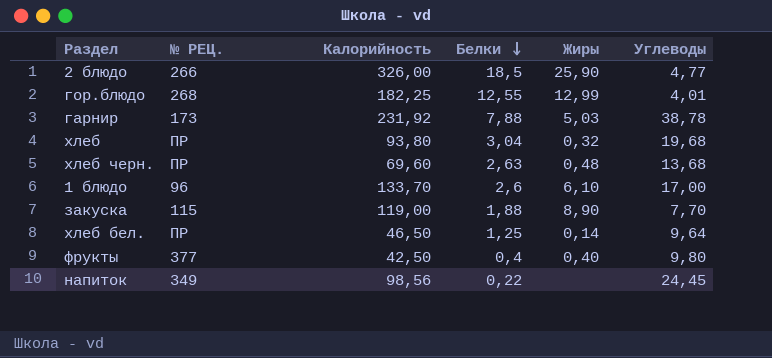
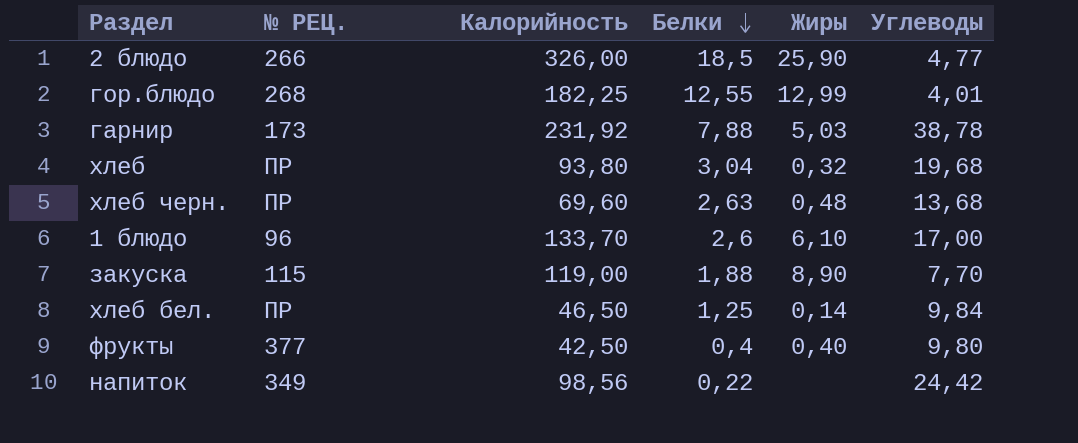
хлеб бел. | Углеводы: 9,64 -> 9,84
напиток | Углеводы: 24,45 -> 24,42

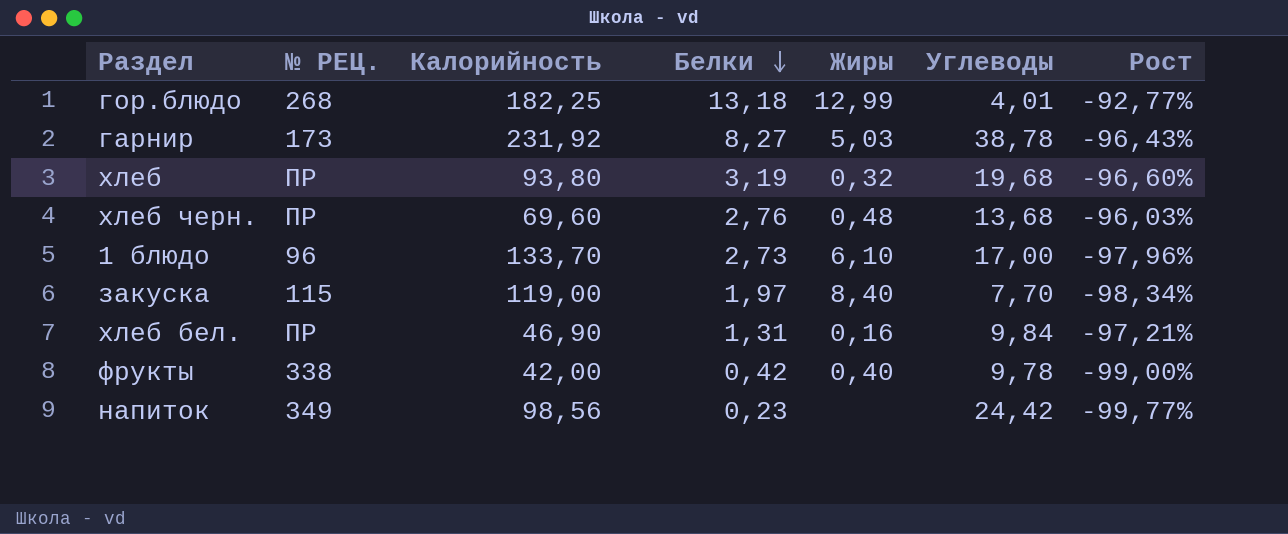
column Рост | formula: none -> ([Белки] - [Калорийность]) / [Калорийность]
row 2 блюдо: 266 | 326,00 | 18,5 | 25,90 | 4,77 -> none
гор.блюдо | Белки: 12,55 -> 13,18
гарнир | Белки: 7,88 -> 8,27
хлеб | Белки: 3,04 -> 3,19
хлеб черн. | Белки: 2,63 -> 2,76
1 блюдо | Белки: 2,6 -> 2,73
закуска | Белки: 1,88 -> 1,97
закуска | Жиры: 8,90 -> 8,40
хлеб бел. | Калорийность: 46,50 -> 46,90
хлеб бел. | Белки: 1,25 -> 1,31
хлеб бел. | Жиры: 0,14 -> 0,16
фрукты | № РЕЦ.: 377 -> 338
фрукты | Калорийность: 42,50 -> 42,00
фрукты | Белки: 0,4 -> 0,42
фрукты | Углеводы: 9,80 -> 9,78
напиток | Белки: 0,22 -> 0,23

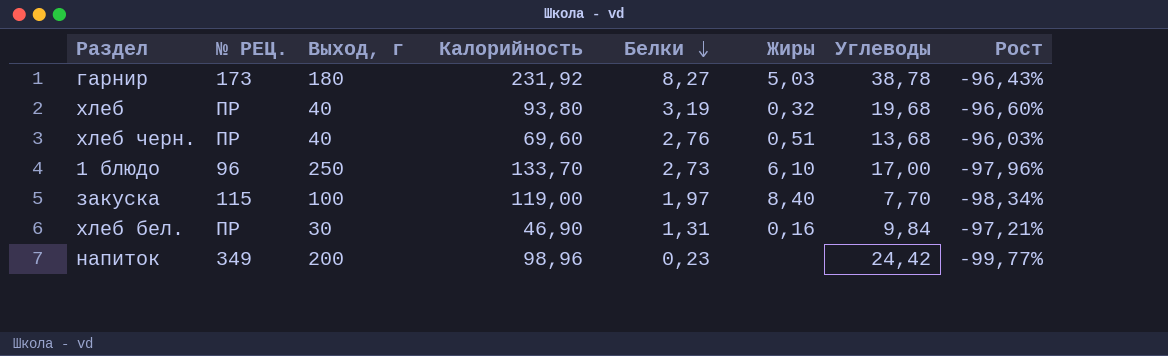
column Выход, г | position: none -> 3
row гор.блюдо: 268 | 182,25 | 13,18 | 12,99 | 4,01 | -92,77% -> none
row фрукты: 338 | 42,00 | 0,42 | 0,40 | 9,78 | -99,00% -> none
хлеб черн. | Жиры: 0,48 -> 0,51
напиток | Калорийность: 98,56 -> 98,96

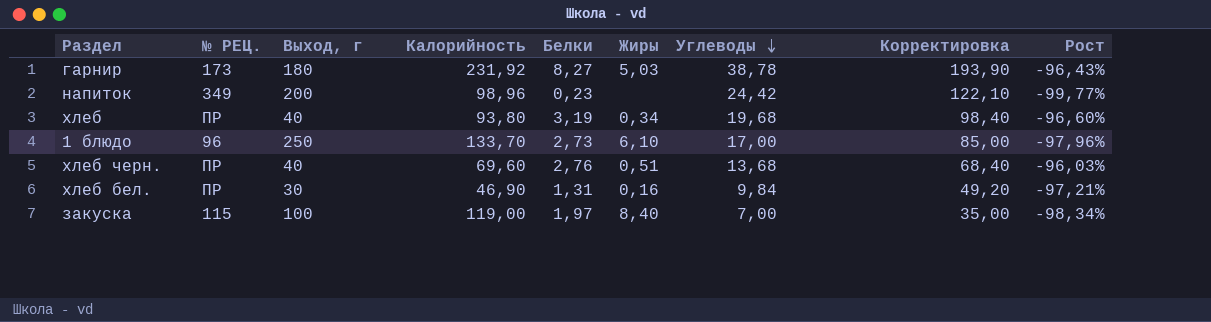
row order: Белки descending -> Углеводы descending
column Корректировка | formula: none -> [Углеводы] * 5
хлеб | Жиры: 0,32 -> 0,34
закуска | Углеводы: 7,70 -> 7,00

